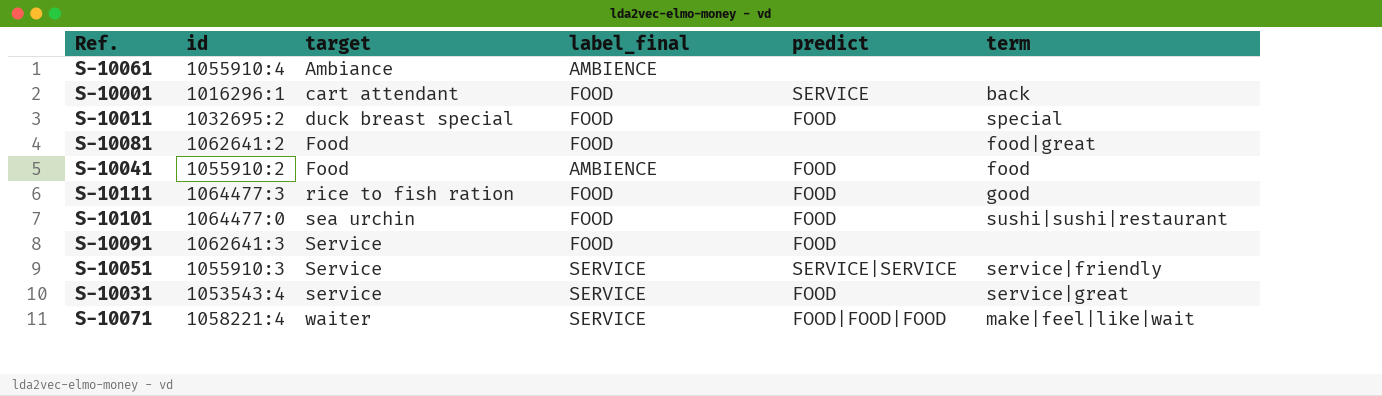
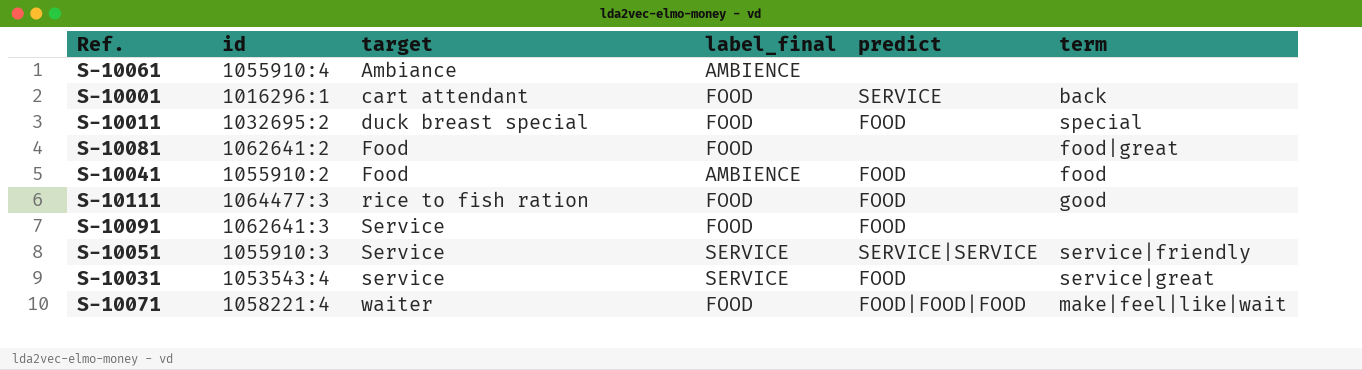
row S-10101: 1064477:0 | sea urchin | FOOD | FOOD | sushi|sushi|restaurant -> none
S-10071 | label_final: SERVICE -> FOOD

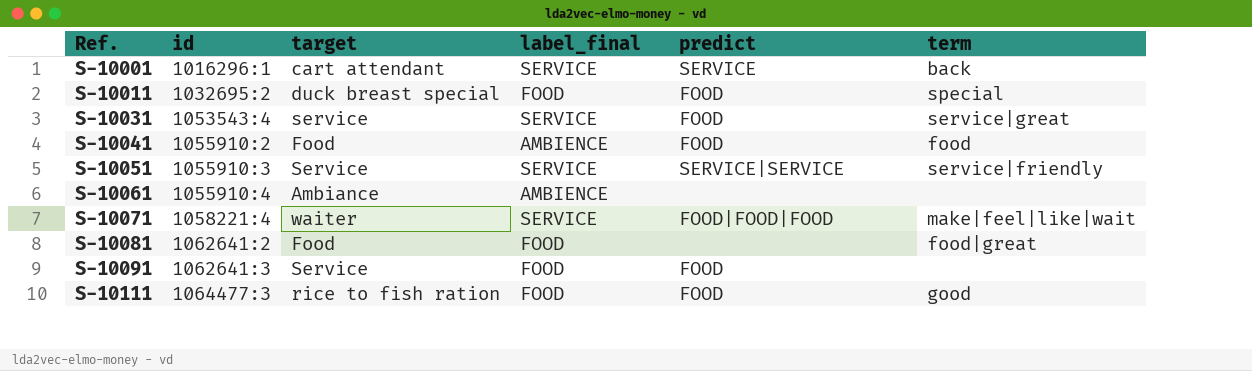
row order: target ascending -> Ref. ascending
S-10001 | label_final: FOOD -> SERVICE
S-10071 | label_final: FOOD -> SERVICE

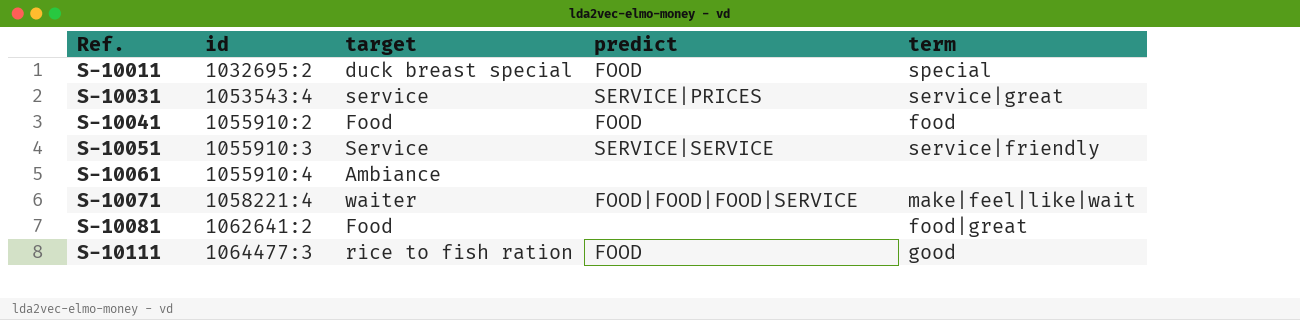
column label_final | position: 4 -> none
row S-10001: 1016296:1 | cart attendant | SERVICE | SERVICE | back -> none
row S-10091: 1062641:3 | Service | FOOD | FOOD | none -> none
S-10031 | predict: FOOD -> SERVICE|PRICES
S-10071 | predict: FOOD|FOOD|FOOD -> FOOD|FOOD|FOOD|SERVICE

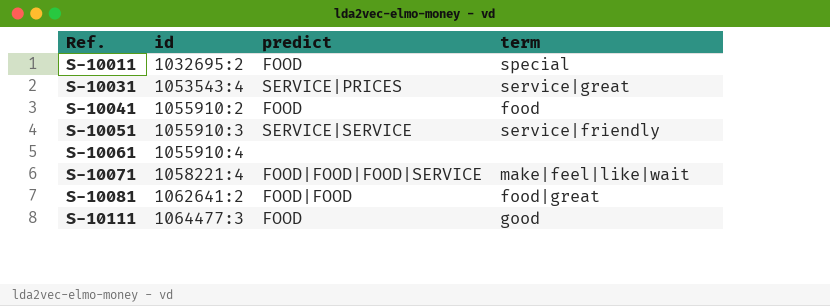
column target | position: 3 -> none
S-10081 | predict: none -> FOOD|FOOD

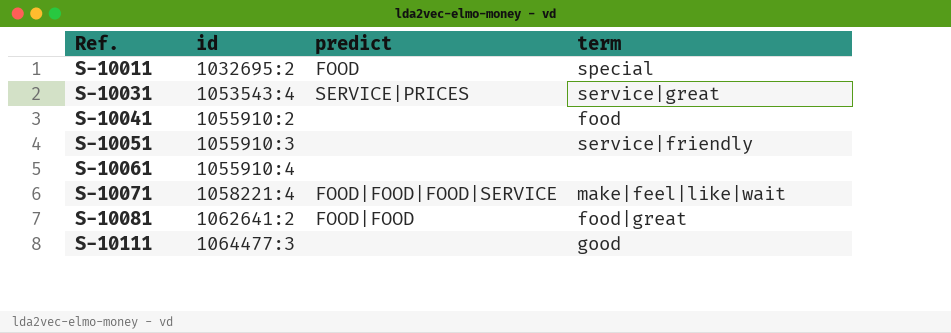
S-10041 | predict: FOOD -> none
S-10051 | predict: SERVICE|SERVICE -> none
S-10111 | predict: FOOD -> none

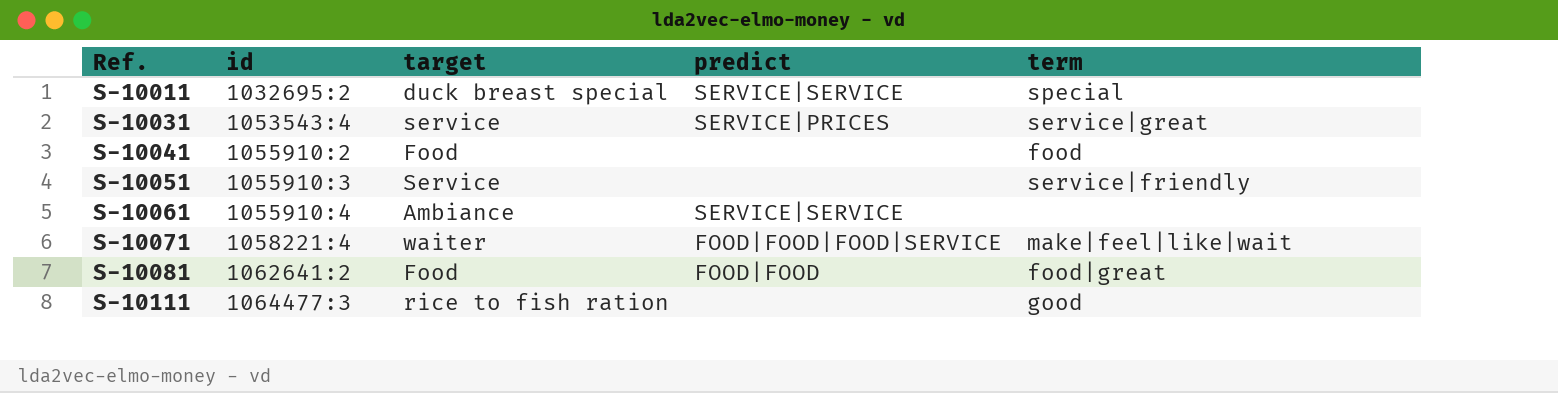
column target | position: none -> 3
S-10011 | predict: FOOD -> SERVICE|SERVICE
S-10061 | predict: none -> SERVICE|SERVICE

